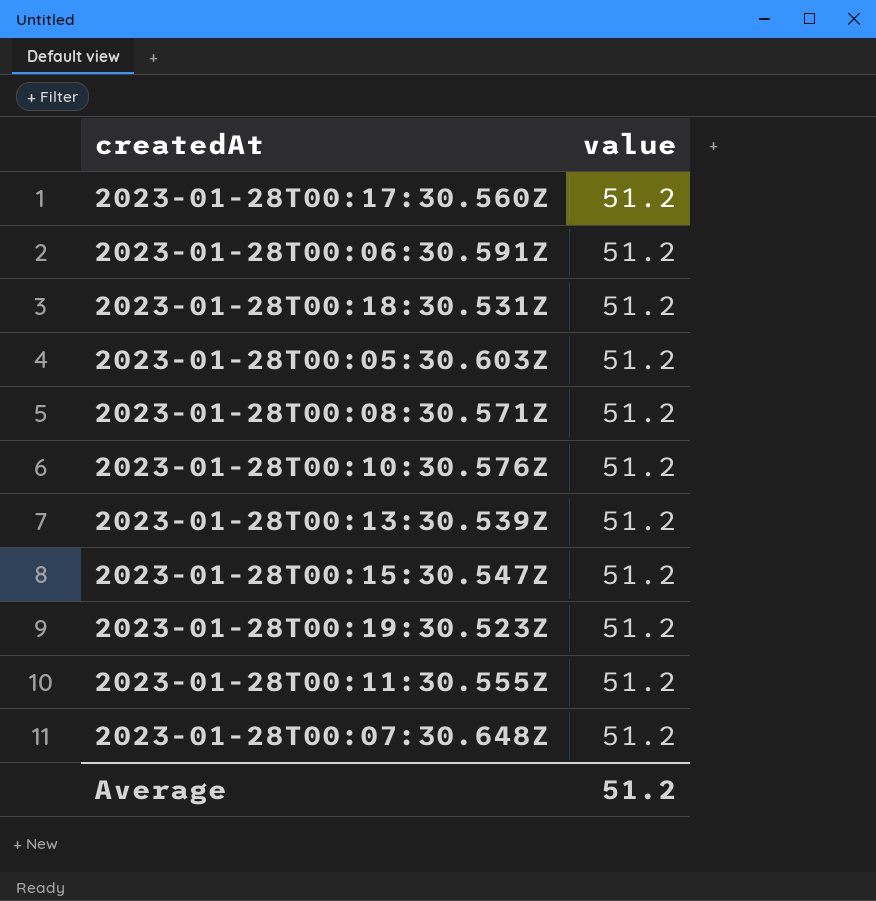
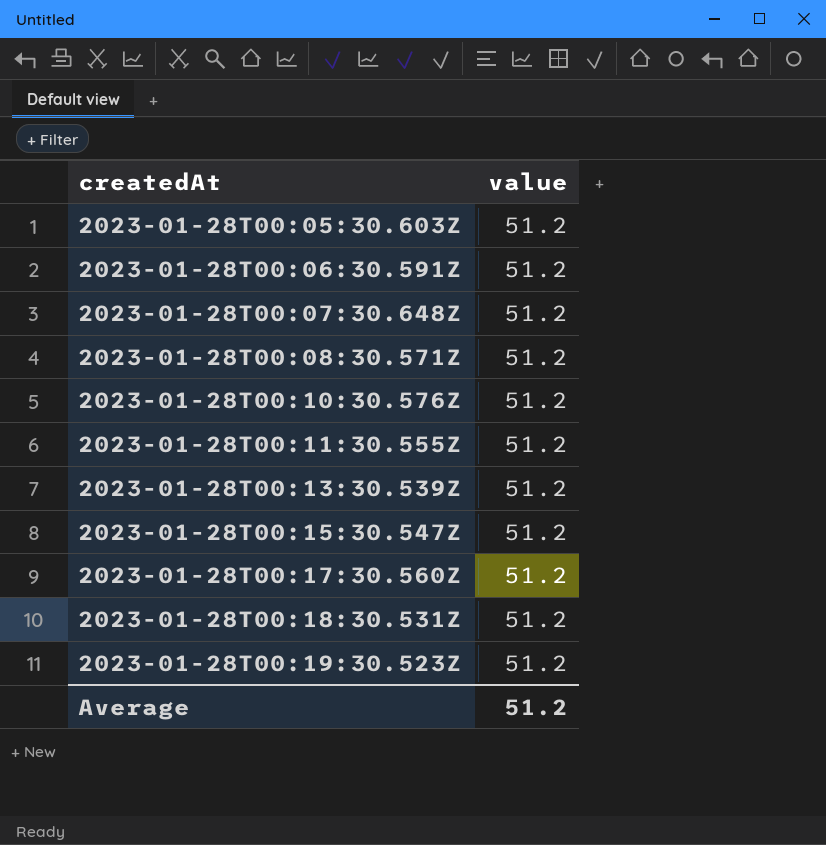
row order: none -> createdAt ascending

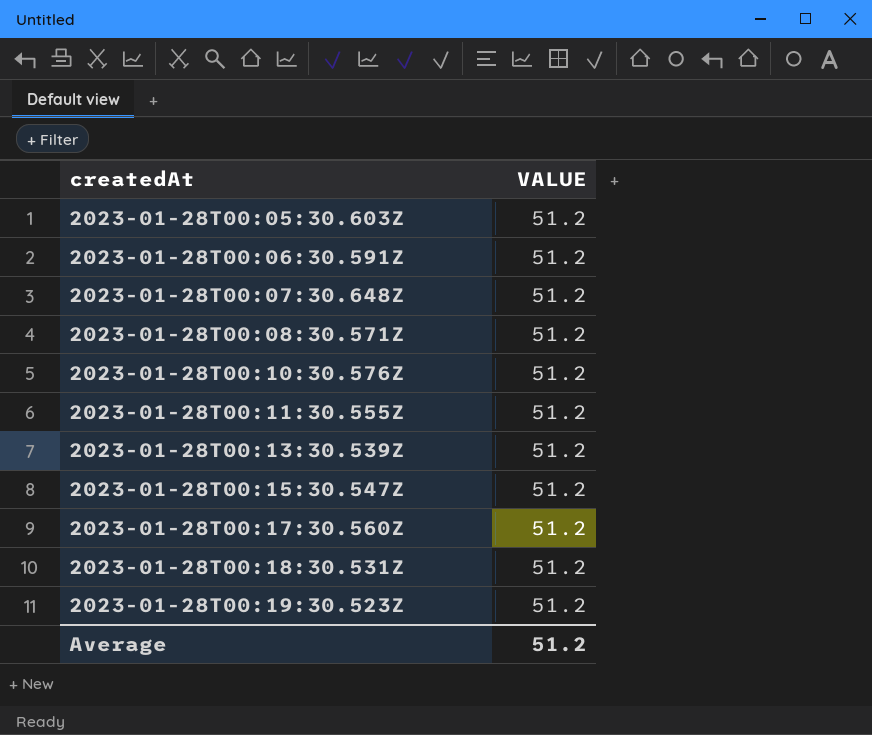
column name: value -> VALUE

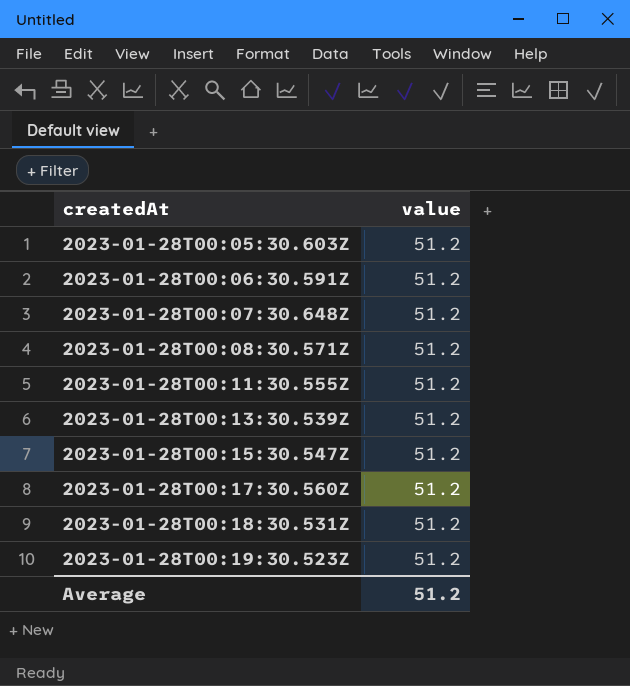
column name: VALUE -> value
row 2023-01-28T00:10:30.576Z: 51.2 -> none

